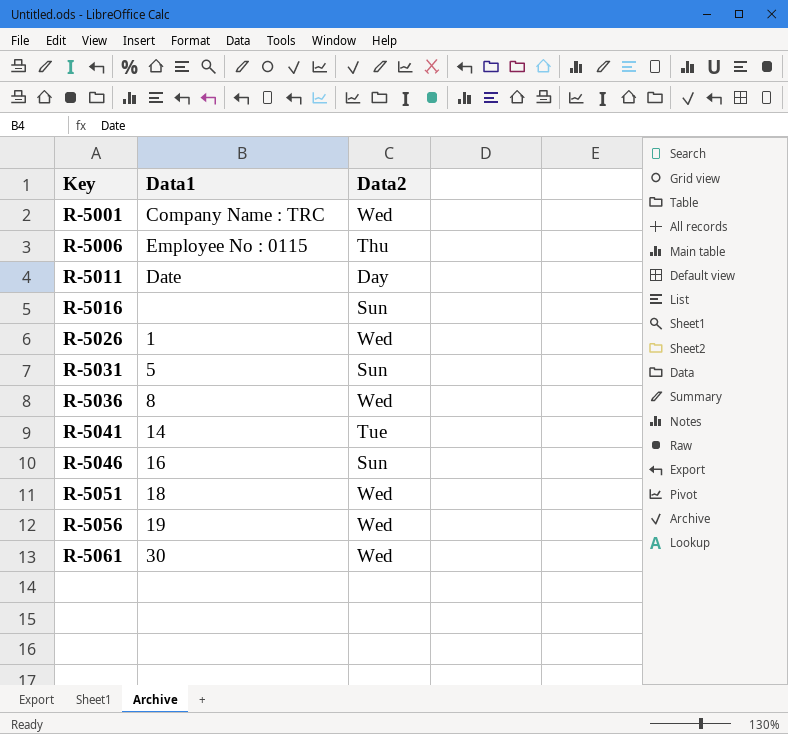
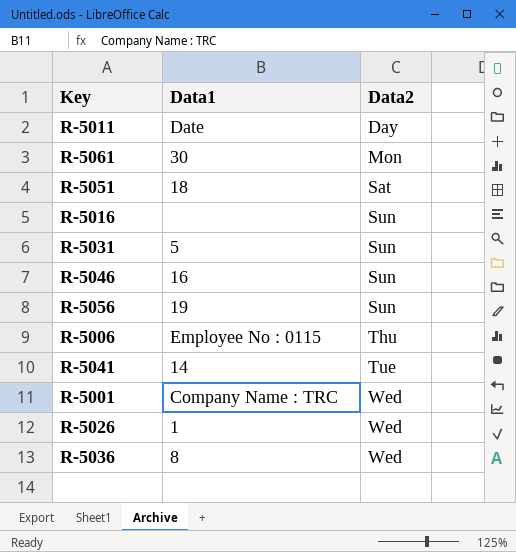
row order: Key ascending -> Data2 ascending
R-5061 | Data2: Wed -> Mon
R-5051 | Data2: Wed -> Sat
R-5056 | Data2: Wed -> Sun

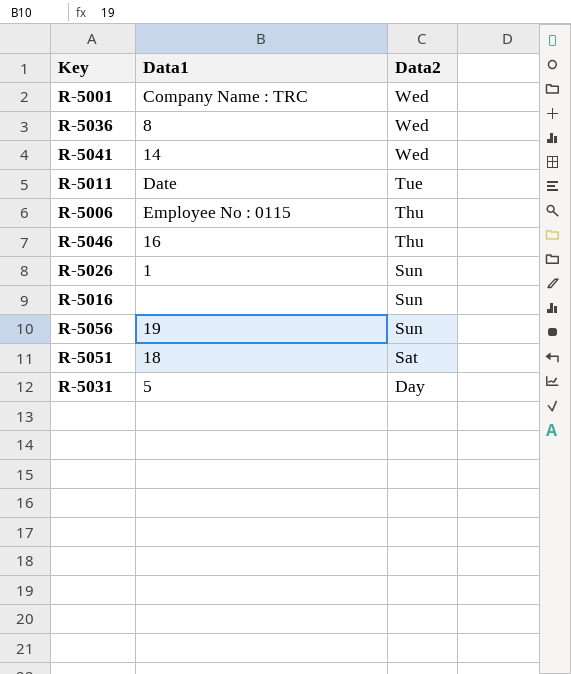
row order: Data2 ascending -> Data2 descending
row R-5061: 30 | Mon -> none
R-5041 | Data2: Tue -> Wed
R-5011 | Data2: Day -> Tue
R-5046 | Data2: Sun -> Thu
R-5026 | Data2: Wed -> Sun
R-5031 | Data2: Sun -> Day

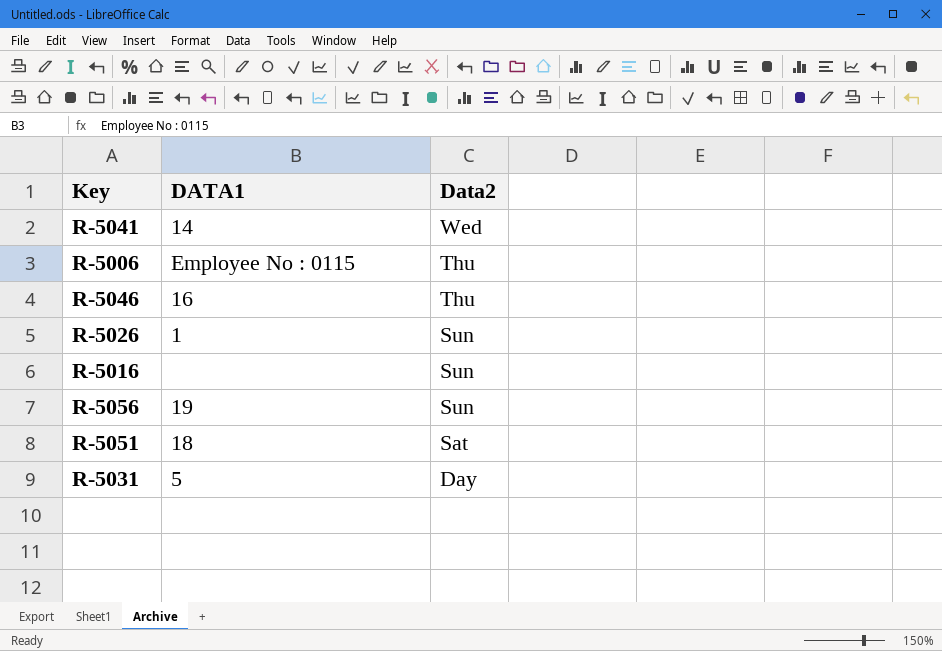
column name: Data1 -> DATA1
row R-5001: Company Name : TRC | Wed -> none
row R-5036: 8 | Wed -> none
row R-5011: Date | Tue -> none

